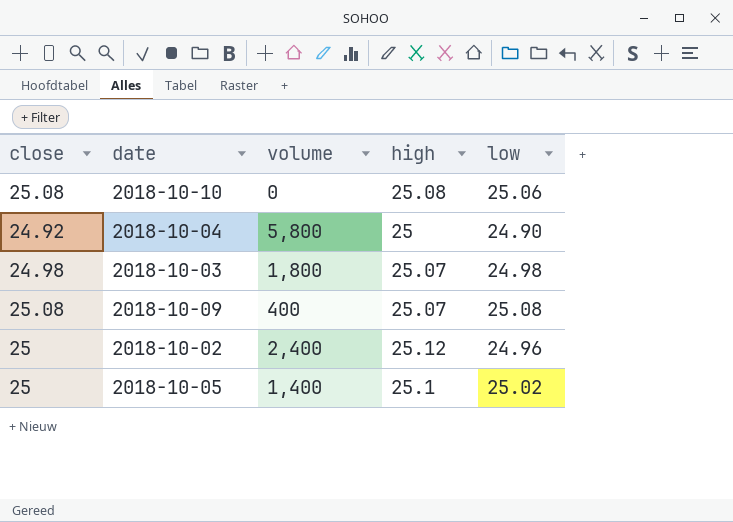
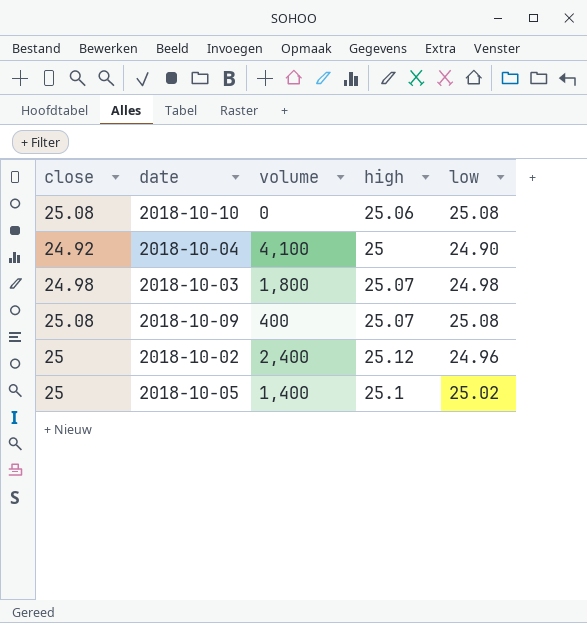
2018-10-10 | high: 25.08 -> 25.06
2018-10-10 | low: 25.06 -> 25.08
2018-10-04 | volume: 5,800 -> 4,100

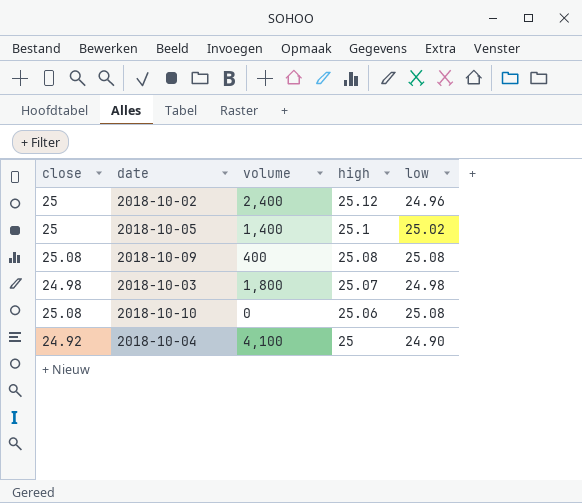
row order: none -> high descending
2018-10-09 | high: 25.07 -> 25.08

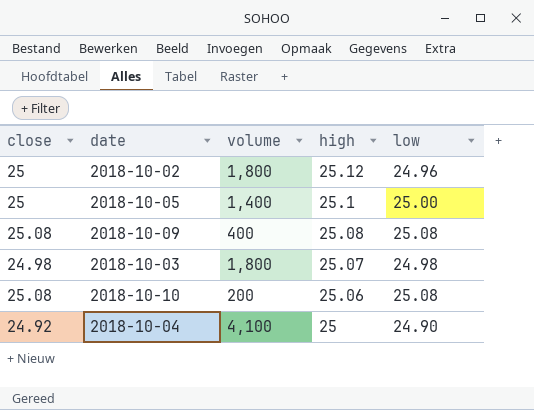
2018-10-02 | volume: 2,400 -> 1,800
2018-10-05 | low: 25.02 -> 25.00
2018-10-10 | volume: 0 -> 200

